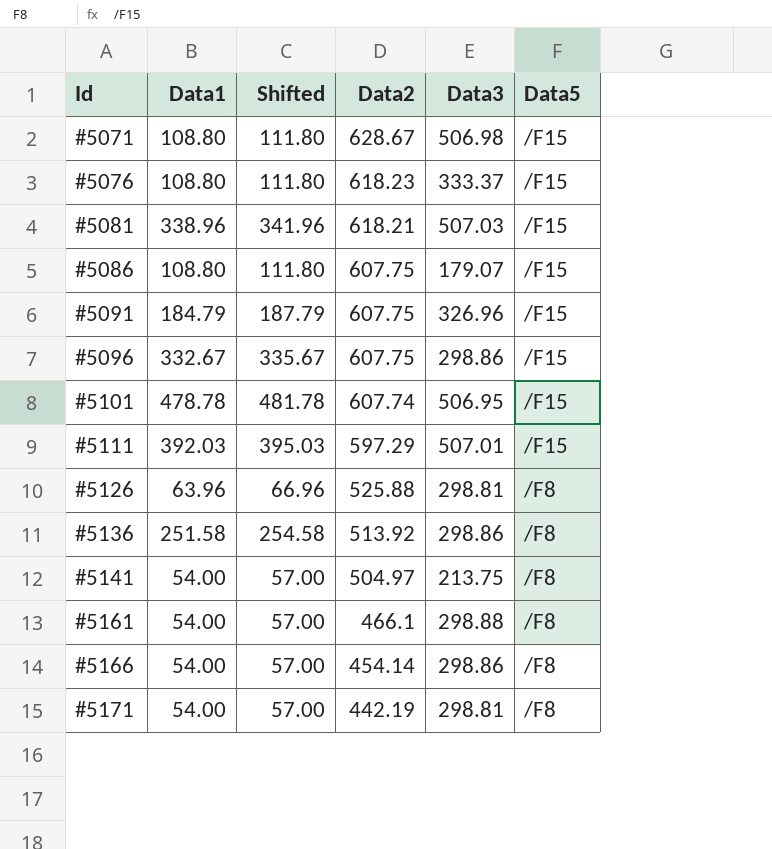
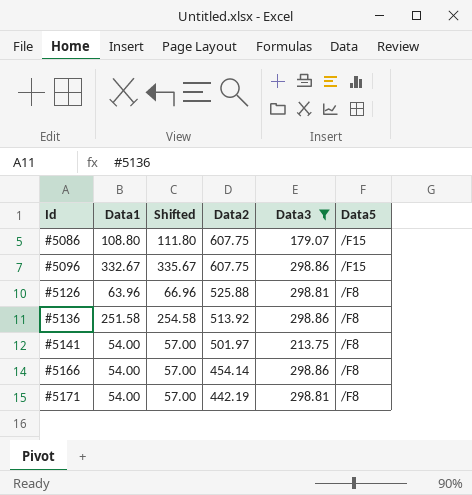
filter: none -> Data3 <= 298.86
#5141 | Data2: 504.97 -> 501.97

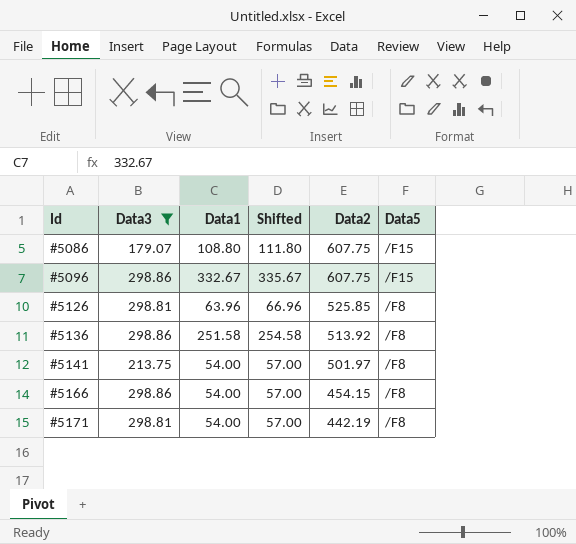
column Data3 | position: 5 -> 2
#5126 | Data2: 525.88 -> 525.85
#5166 | Data2: 454.14 -> 454.15

